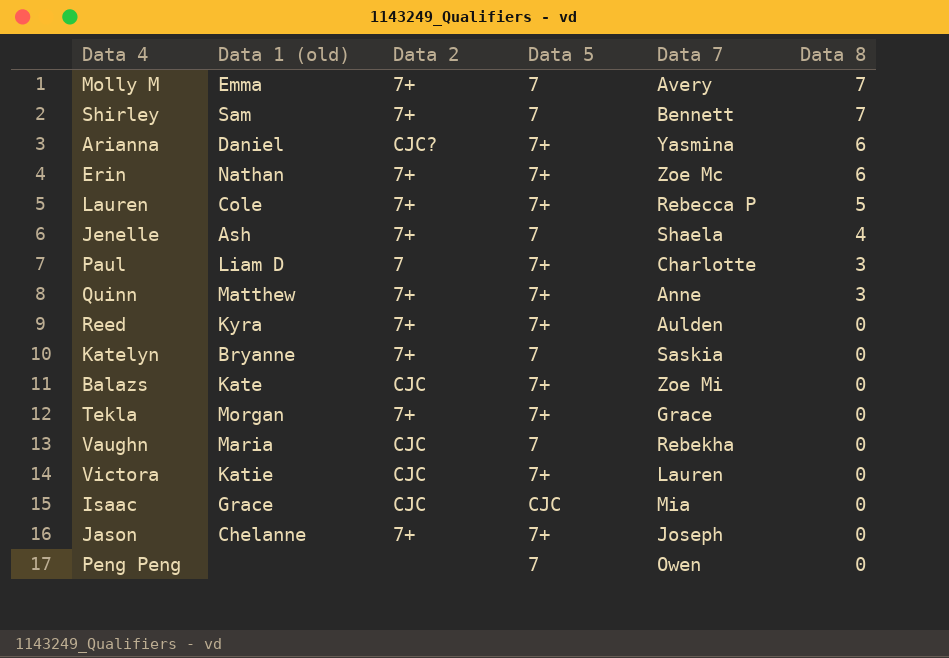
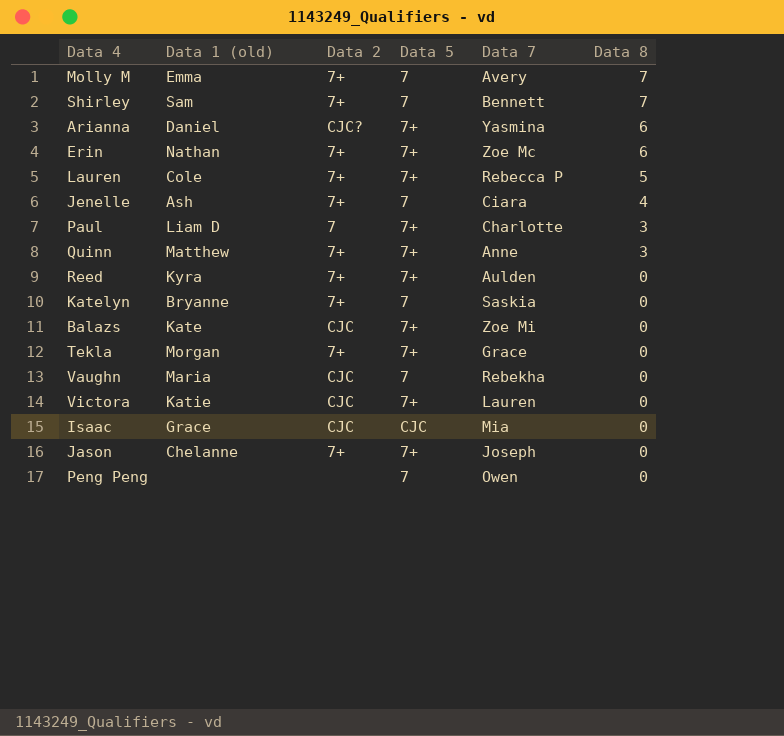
Jenelle | Data 7: Shaela -> Ciara

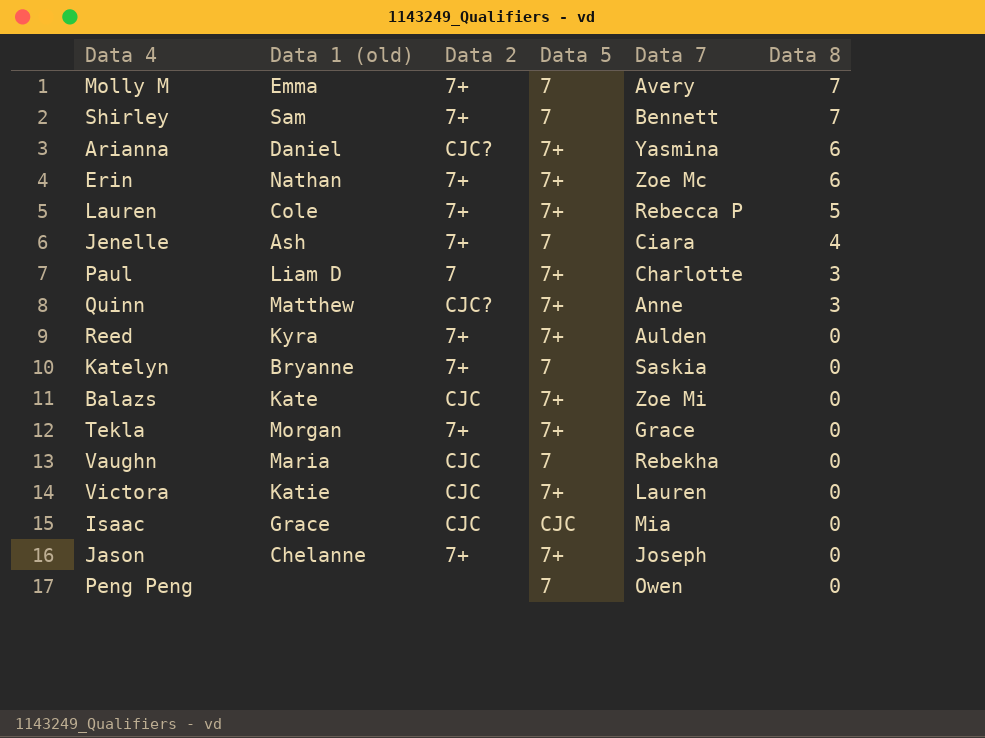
Quinn | Data 2: 7+ -> CJC?

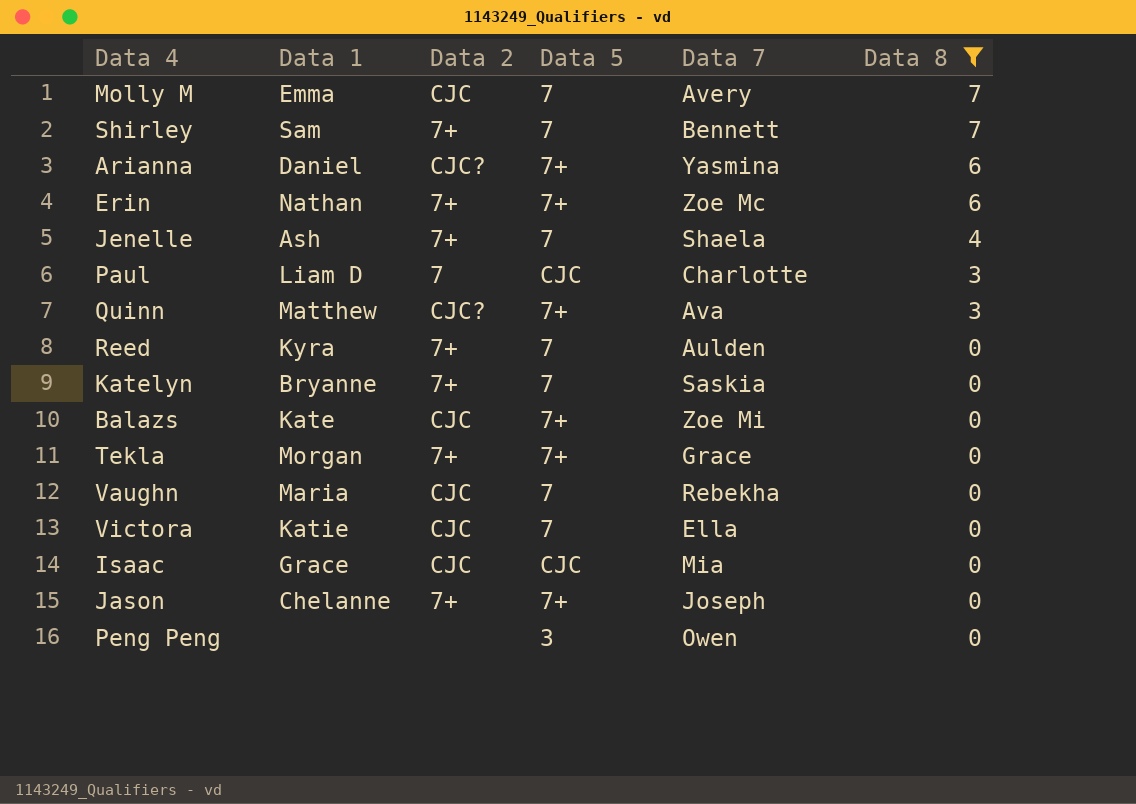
filter: none -> Data 8 != 5
column name: Data 1 (old) -> Data 1
Molly M | Data 2: 7+ -> CJC
Jenelle | Data 7: Ciara -> Shaela
Paul | Data 5: 7+ -> CJC
Quinn | Data 7: Anne -> Ava
Reed | Data 5: 7+ -> 7
Victora | Data 5: 7+ -> 7
Victora | Data 7: Lauren -> Ella
Peng Peng | Data 5: 7 -> 3

